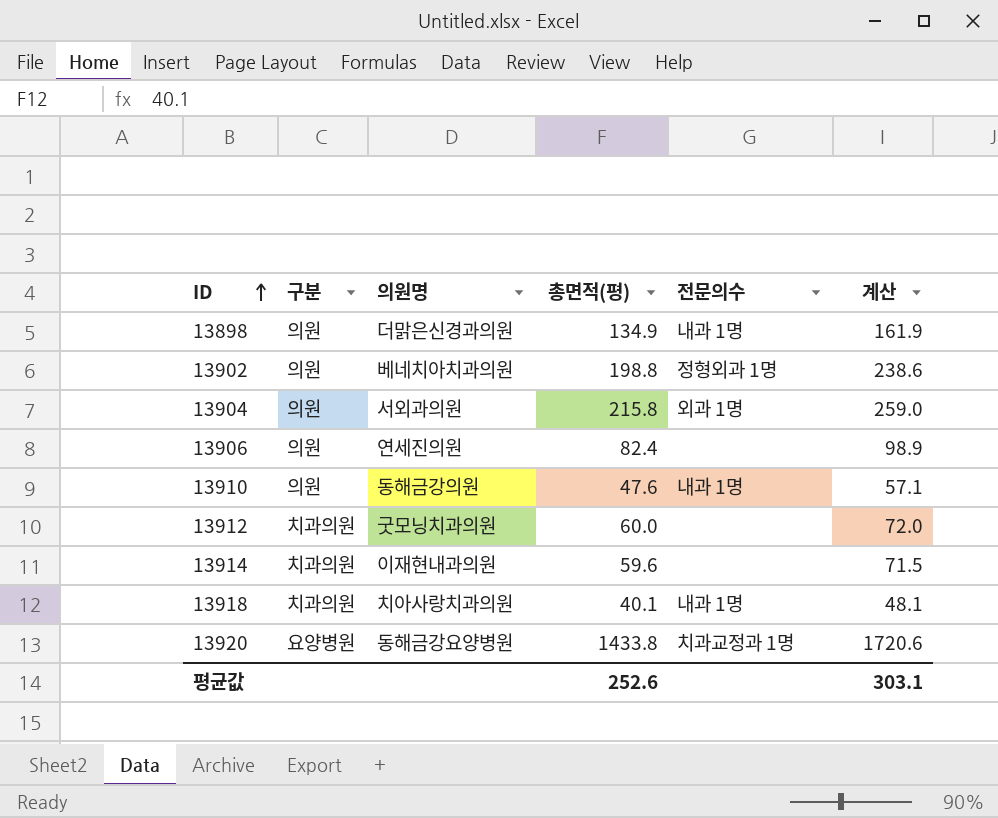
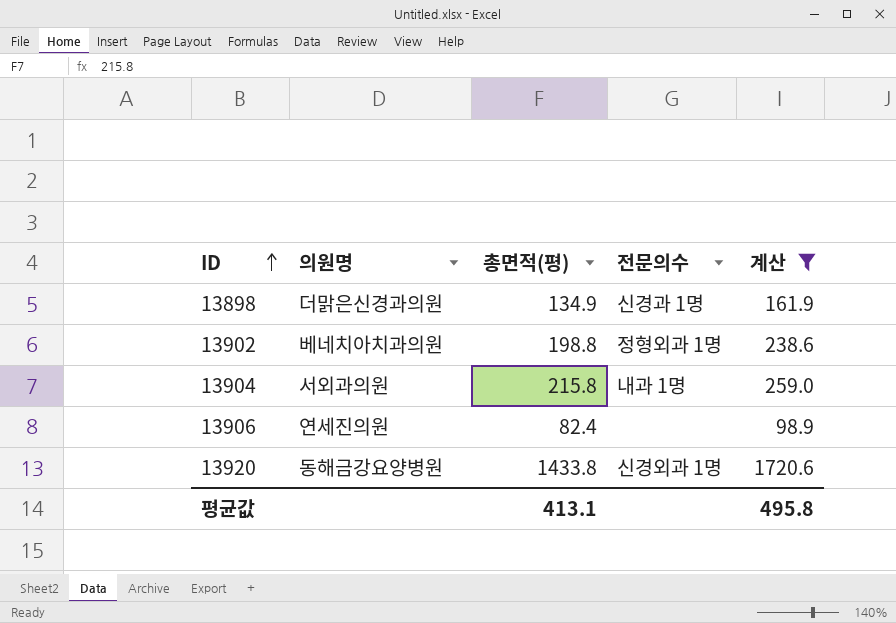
filter: none -> 계산 >= 98.9
column 구분 | position: 2 -> none
13898 | 전문의수: 내과 1명 -> 신경과 1명
13904 | 전문의수: 외과 1명 -> 내과 1명
13920 | 전문의수: 치과교정과 1명 -> 신경외과 1명
평균값 | 총면적(평): 252.6 -> 413.1
평균값 | 계산: 303.1 -> 495.8

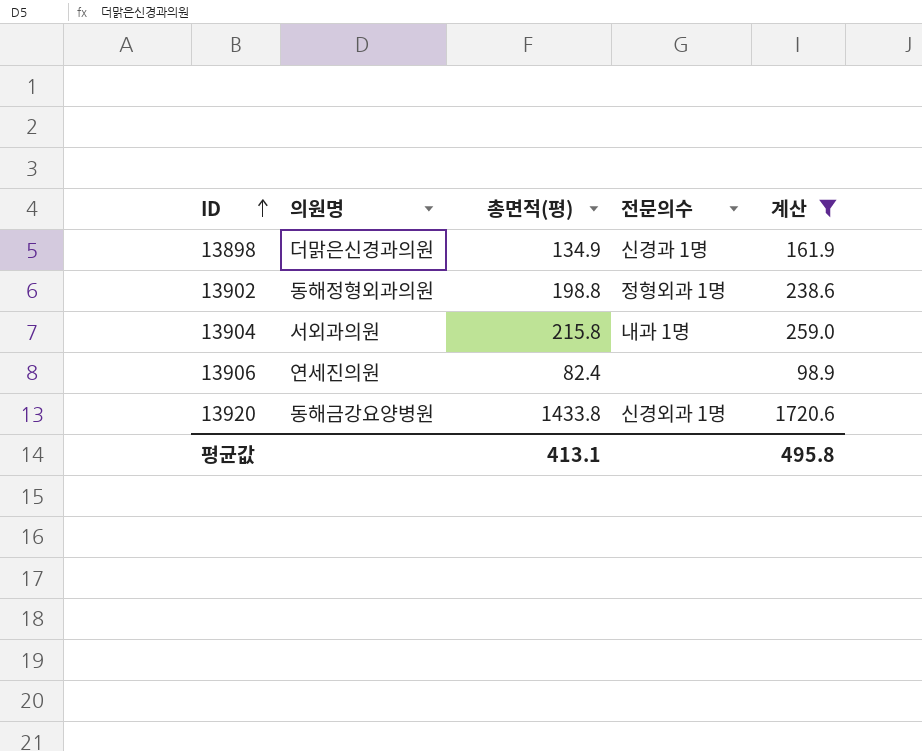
13902 | 의원명: 베네치아치과의원 -> 동해정형외과의원

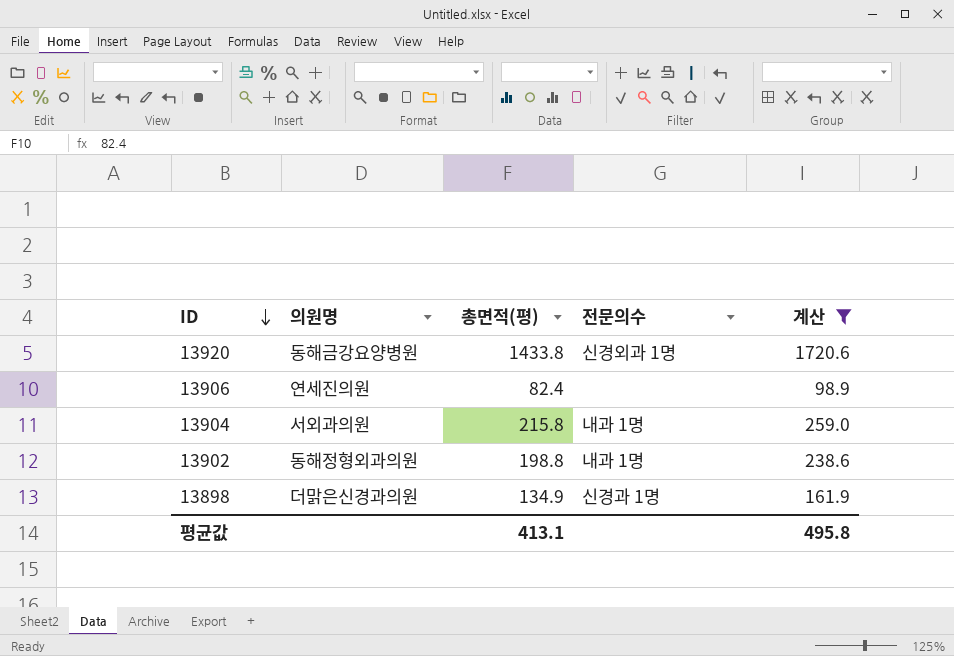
row order: ID ascending -> ID descending
13902 | 전문의수: 정형외과 1명 -> 내과 1명

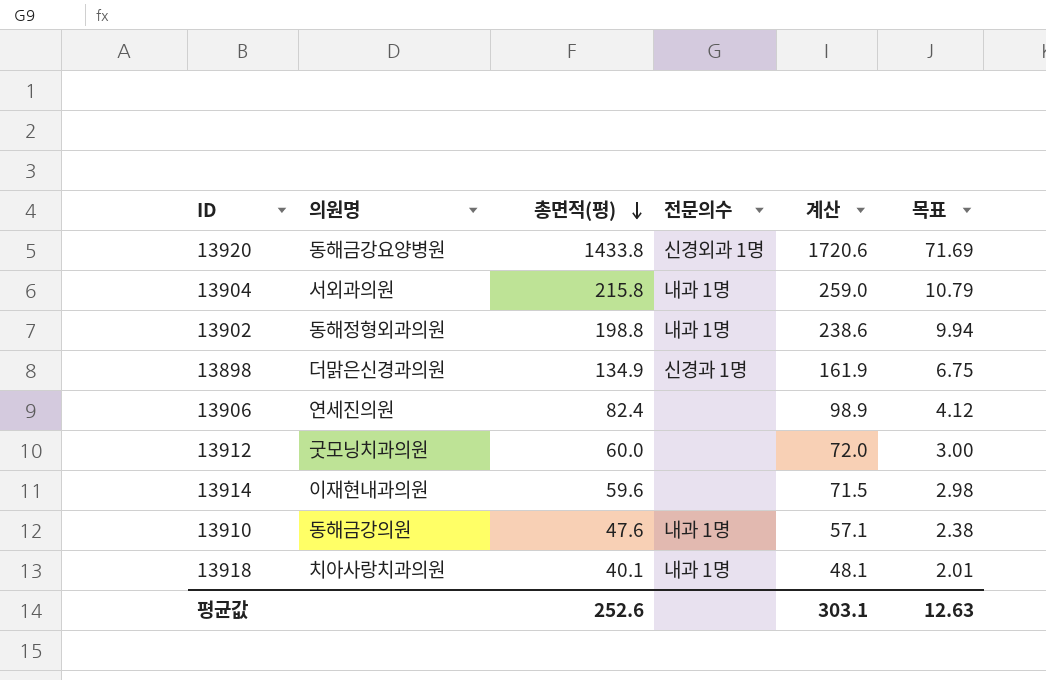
filter: 계산 >= 98.9 -> none
row order: ID descending -> 총면적(평) descending
column 목표 | formula: none -> [총면적(평)] * 0.05
평균값 | 총면적(평): 413.1 -> 252.6
평균값 | 계산: 495.8 -> 303.1

